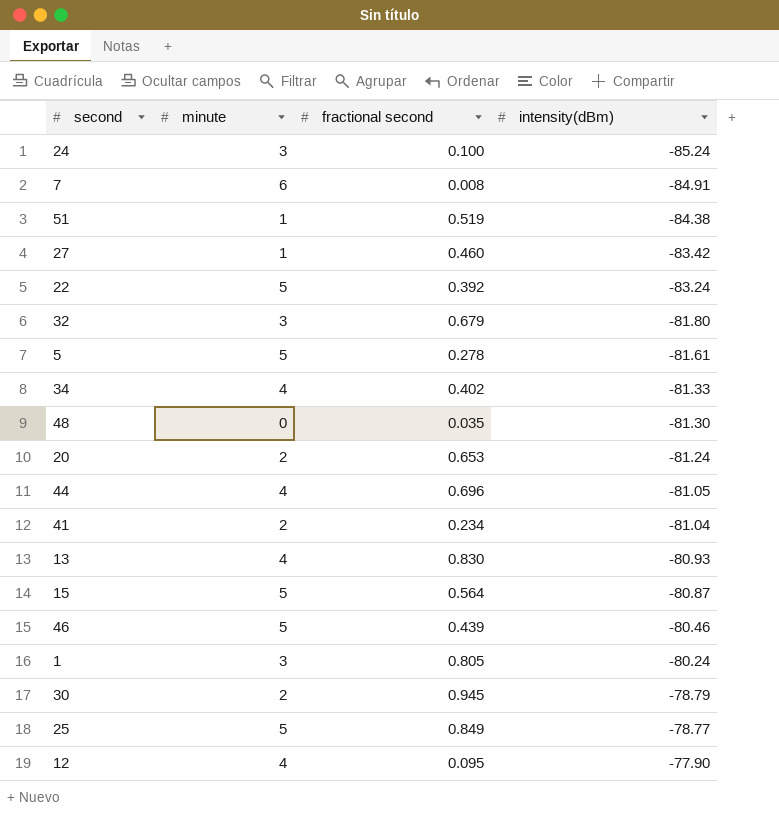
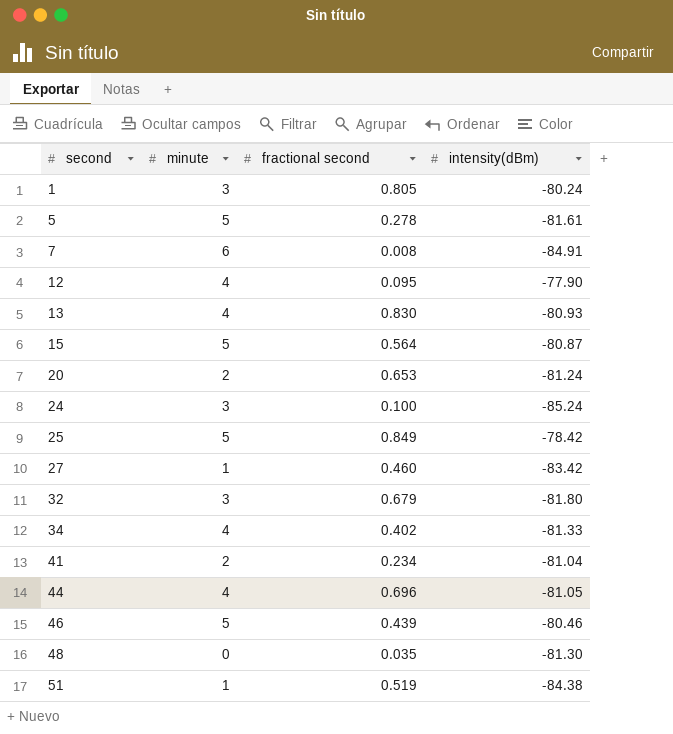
row order: intensity(dBm) ascending -> second ascending
row 22: 5 | 0.392 | -83.24 -> none
row 30: 2 | 0.945 | -78.79 -> none
25 | intensity(dBm): -78.77 -> -78.42

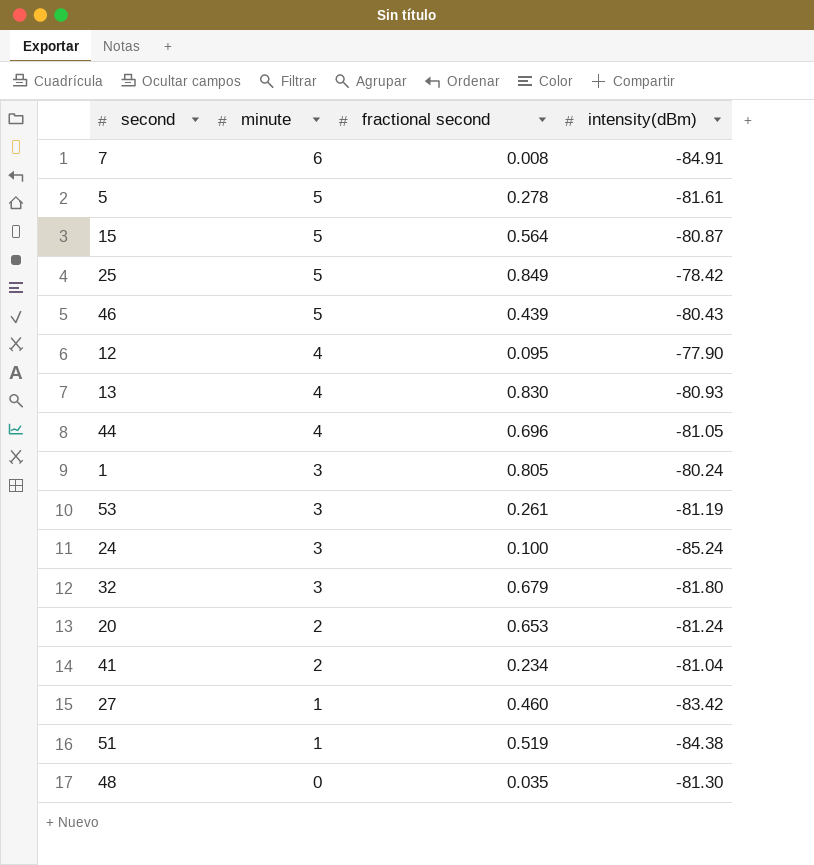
row order: second ascending -> minute descending
row 34: 4 | 0.402 | -81.33 -> none
46 | intensity(dBm): -80.46 -> -80.43
row 53: none -> 3 | 0.261 | -81.19

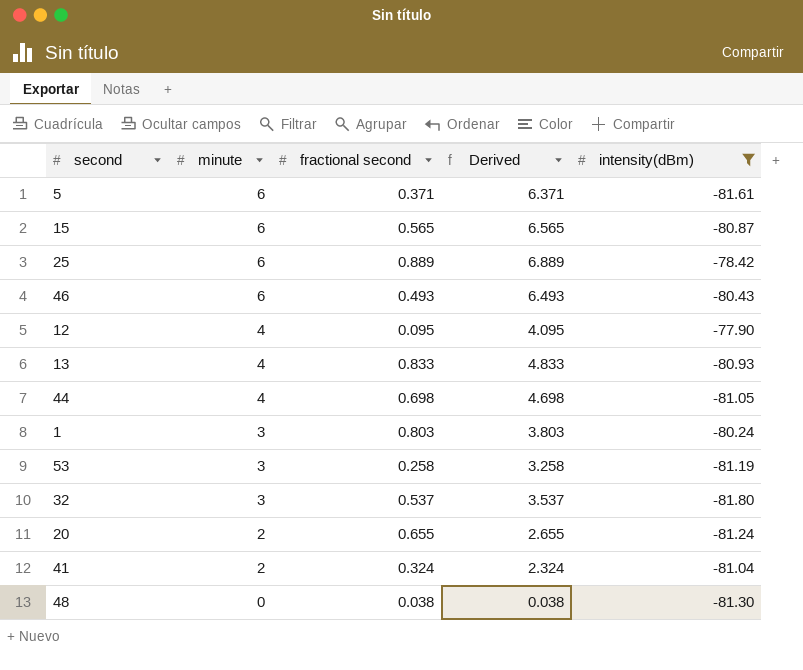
filter: none -> intensity(dBm) >= -81.80
column Derived | formula: none -> [minute] + [fractional second]
5 | minute: 5 -> 6
5 | fractional second: 0.278 -> 0.371
15 | minute: 5 -> 6
15 | fractional second: 0.564 -> 0.565
25 | minute: 5 -> 6
25 | fractional second: 0.849 -> 0.889
46 | minute: 5 -> 6
46 | fractional second: 0.439 -> 0.493
13 | fractional second: 0.830 -> 0.833
44 | fractional second: 0.696 -> 0.698
1 | fractional second: 0.805 -> 0.803
53 | fractional second: 0.261 -> 0.258
32 | fractional second: 0.679 -> 0.537
20 | fractional second: 0.653 -> 0.655
41 | fractional second: 0.234 -> 0.324
48 | fractional second: 0.035 -> 0.038

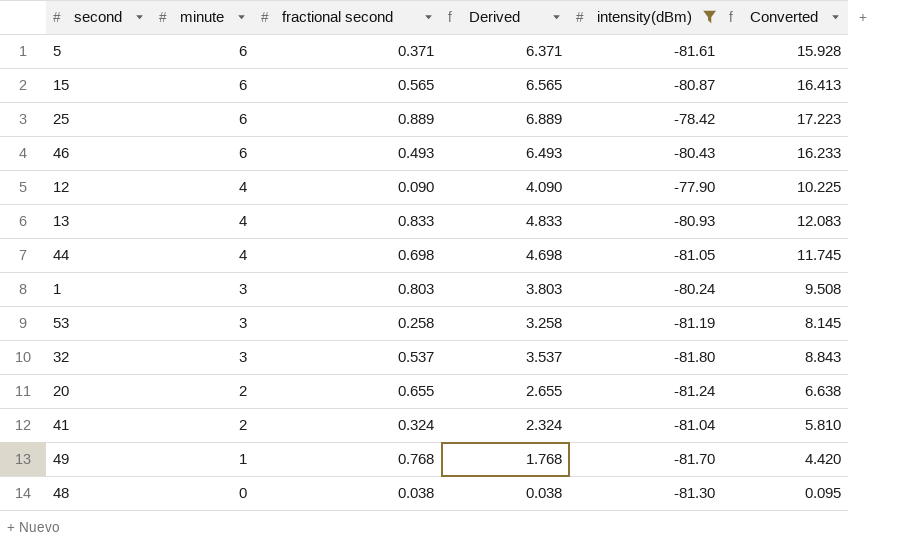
column Converted | formula: none -> [Derived] * 2.5
12 | fractional second: 0.095 -> 0.090
12 | Derived: 4.095 -> 4.090
row 49: none -> 1 | 0.768 | 1.768 | -81.70 | 4.420

